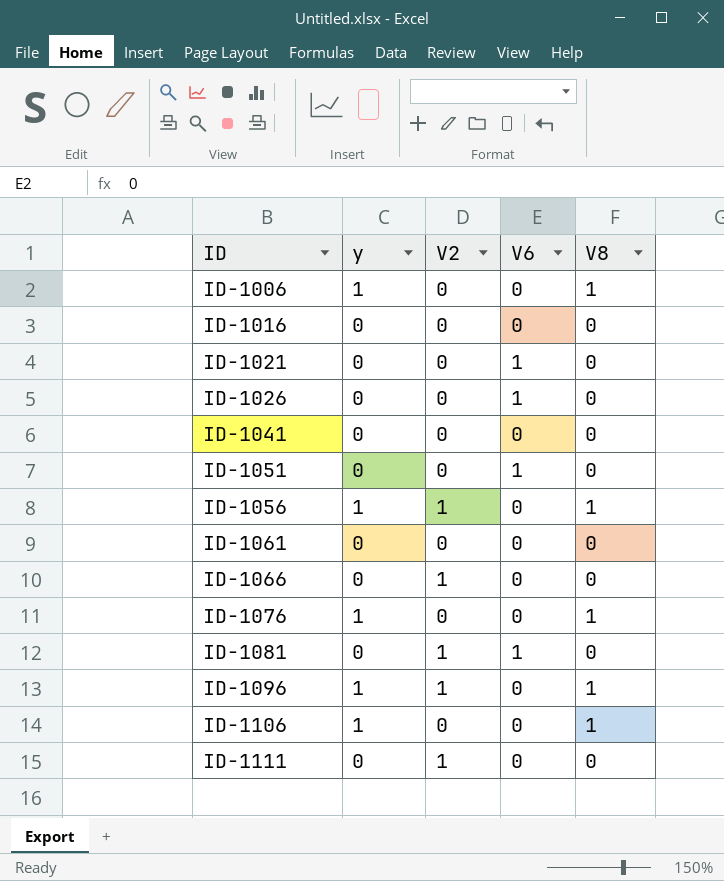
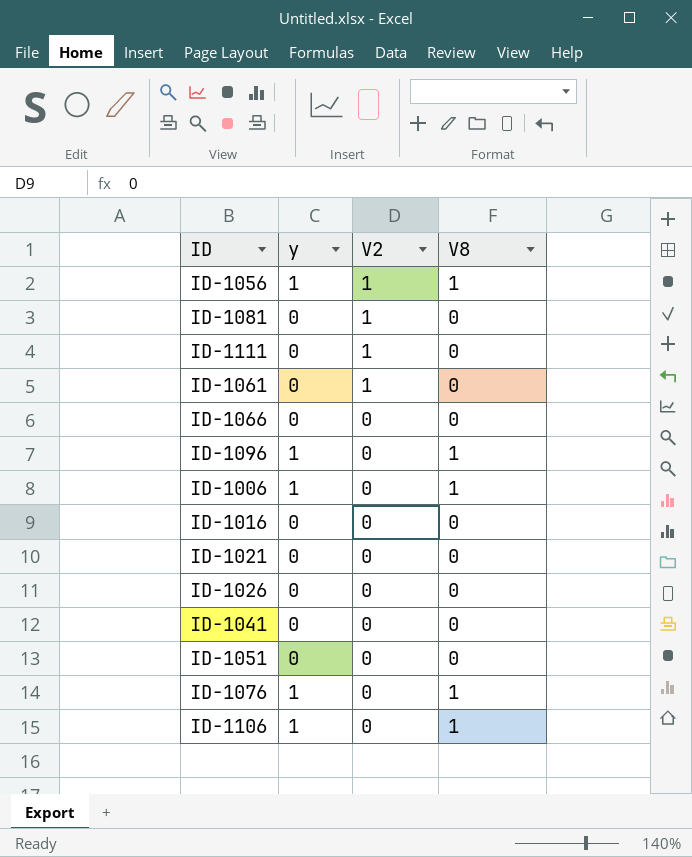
row order: ID ascending -> V2 descending
column V6 | position: 4 -> none
ID-1061 | V2: 0 -> 1
ID-1066 | V2: 1 -> 0
ID-1096 | V2: 1 -> 0

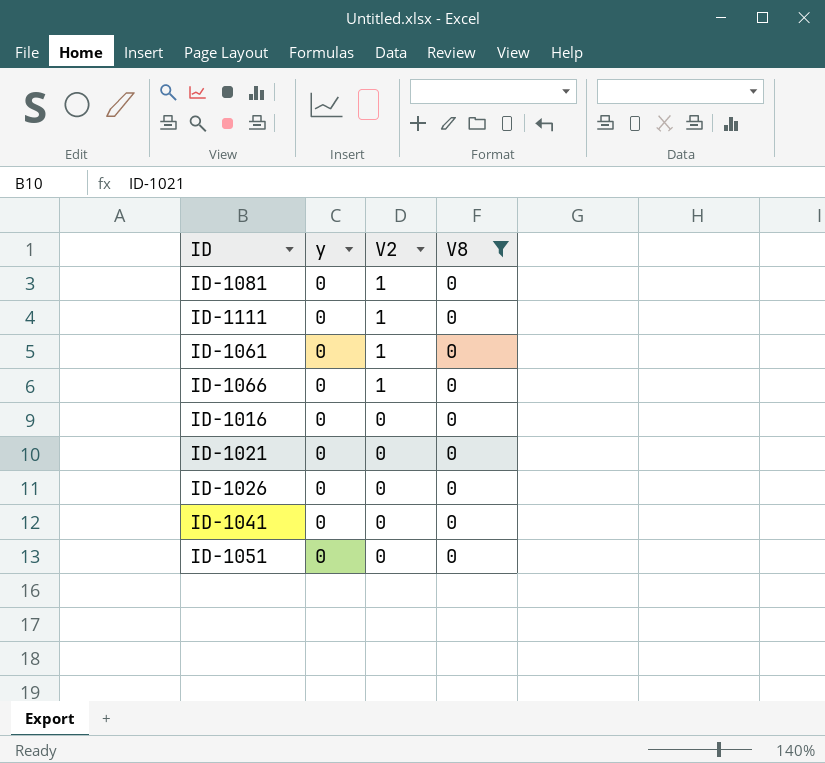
filter: none -> V8 = 0
ID-1066 | V2: 0 -> 1

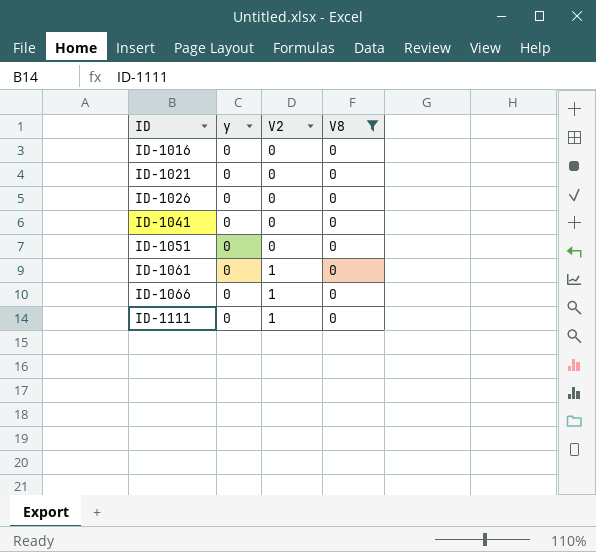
row order: V2 descending -> ID ascending
row ID-1081: 0 | 1 | 0 -> none

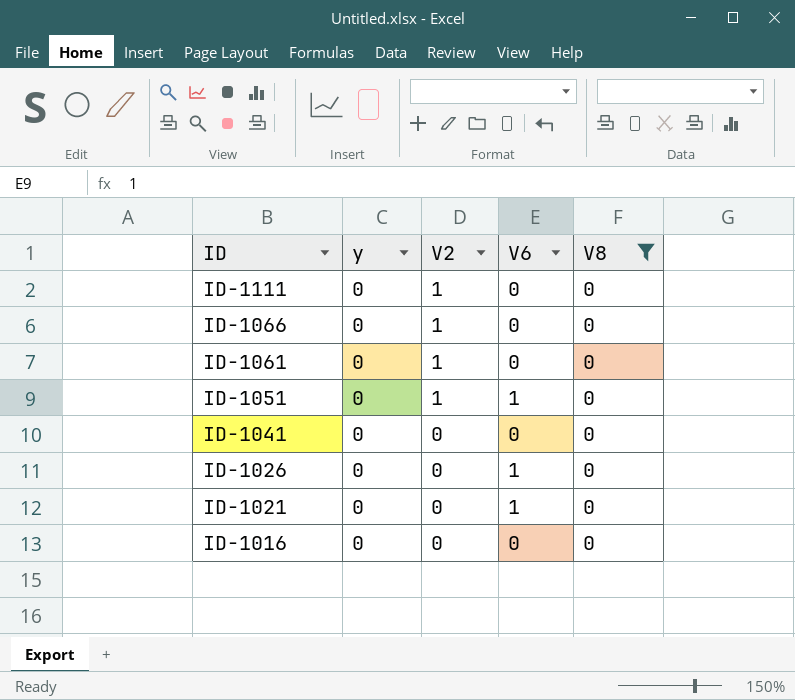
row order: ID ascending -> ID descending
column V6 | position: none -> 4
ID-1051 | V2: 0 -> 1

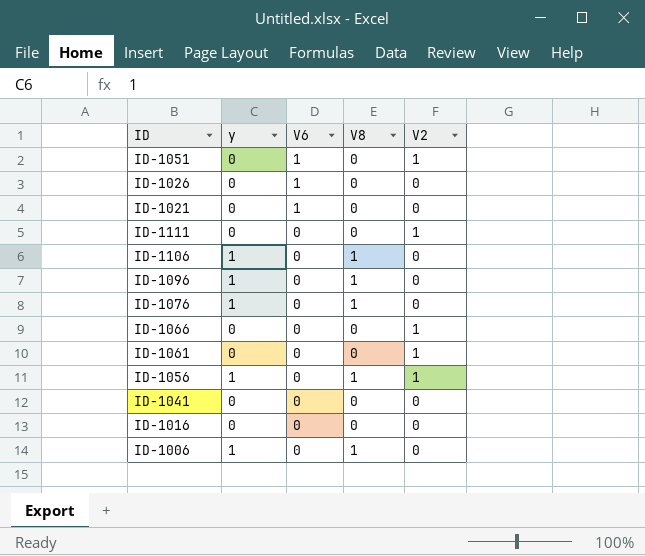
filter: V8 = 0 -> none
row order: ID descending -> V6 descending
column V2 | position: 3 -> 5

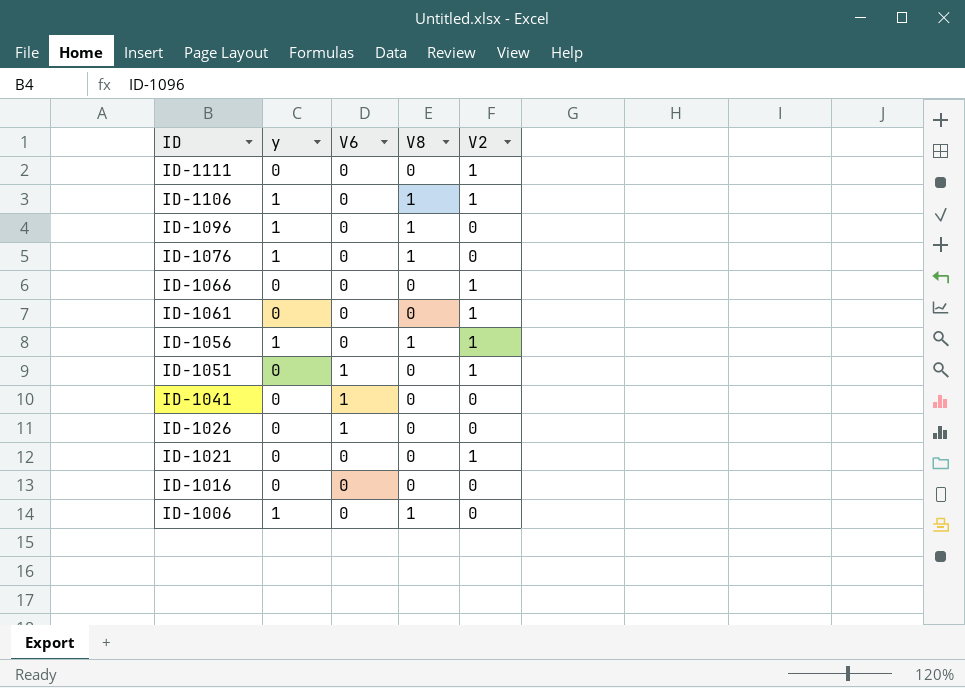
row order: V6 descending -> ID descending
ID-1106 | V2: 0 -> 1
ID-1041 | V6: 0 -> 1
ID-1021 | V6: 1 -> 0
ID-1021 | V2: 0 -> 1

